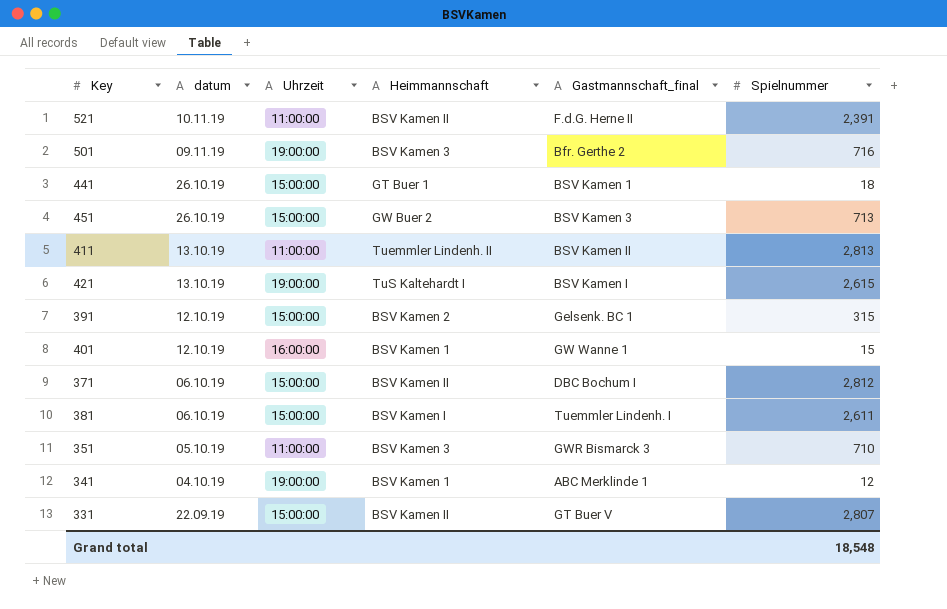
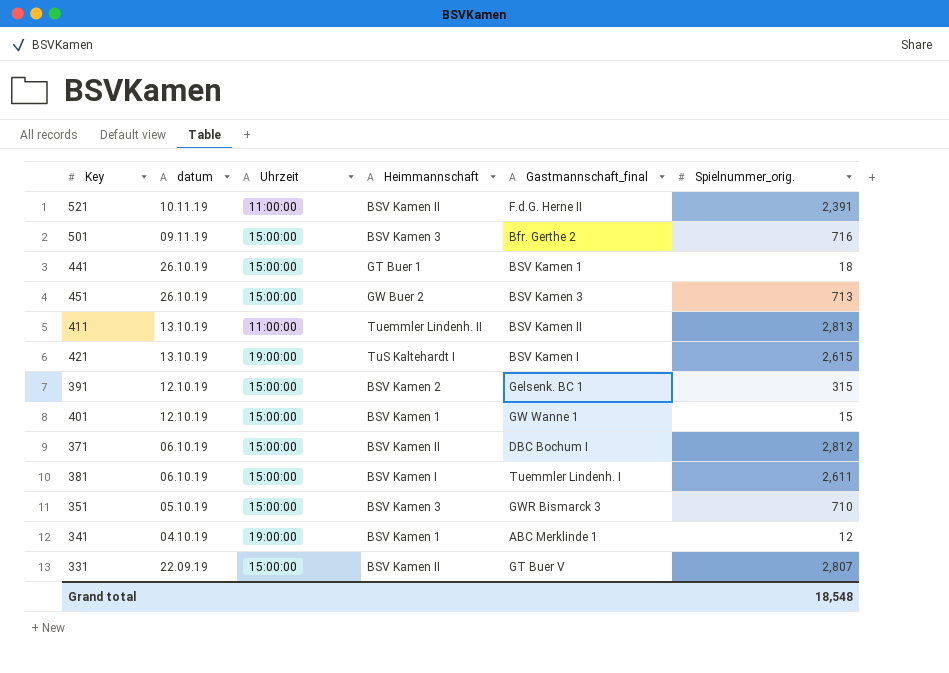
column name: Spielnummer -> Spielnummer_orig.
501 | Uhrzeit: 19:00:00 -> 15:00:00
401 | Uhrzeit: 16:00:00 -> 15:00:00
351 | Uhrzeit: 11:00:00 -> 15:00:00

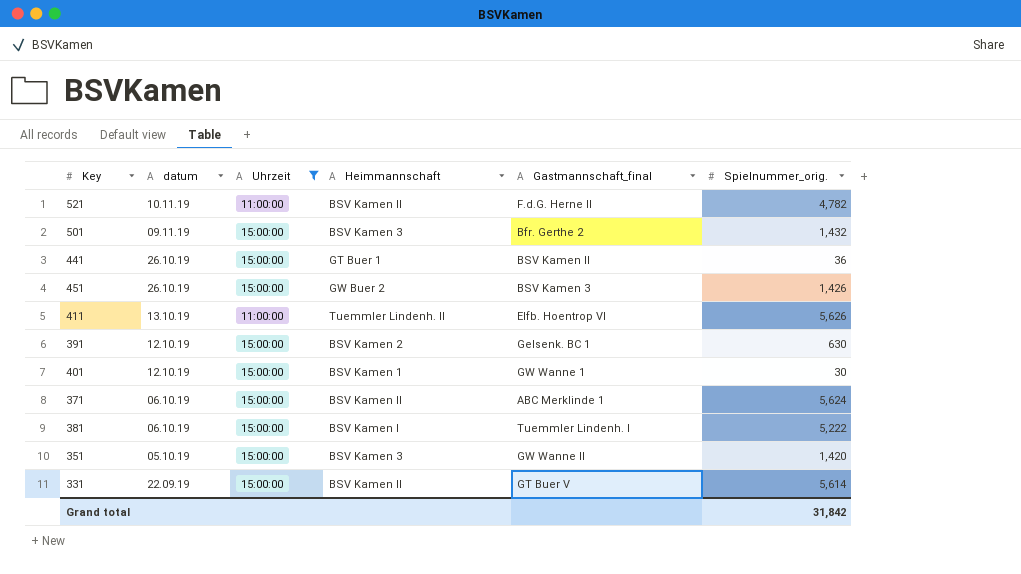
filter: none -> Uhrzeit != 19:00:00
521 | Spielnummer_orig.: 2,391 -> 4,782
501 | Spielnummer_orig.: 716 -> 1,432
441 | Gastmannschaft_final: BSV Kamen 1 -> BSV Kamen II
441 | Spielnummer_orig.: 18 -> 36
451 | Spielnummer_orig.: 713 -> 1,426
411 | Gastmannschaft_final: BSV Kamen II -> Elfb. Hoentrop VI
411 | Spielnummer_orig.: 2,813 -> 5,626
391 | Spielnummer_orig.: 315 -> 630
401 | Spielnummer_orig.: 15 -> 30
371 | Gastmannschaft_final: DBC Bochum I -> ABC Merklinde 1
371 | Spielnummer_orig.: 2,812 -> 5,624
381 | Spielnummer_orig.: 2,611 -> 5,222
351 | Gastmannschaft_final: GWR Bismarck 3 -> GW Wanne II
351 | Spielnummer_orig.: 710 -> 1,420
331 | Spielnummer_orig.: 2,807 -> 5,614
Grand total | Spielnummer_orig.: 18,548 -> 31,842

